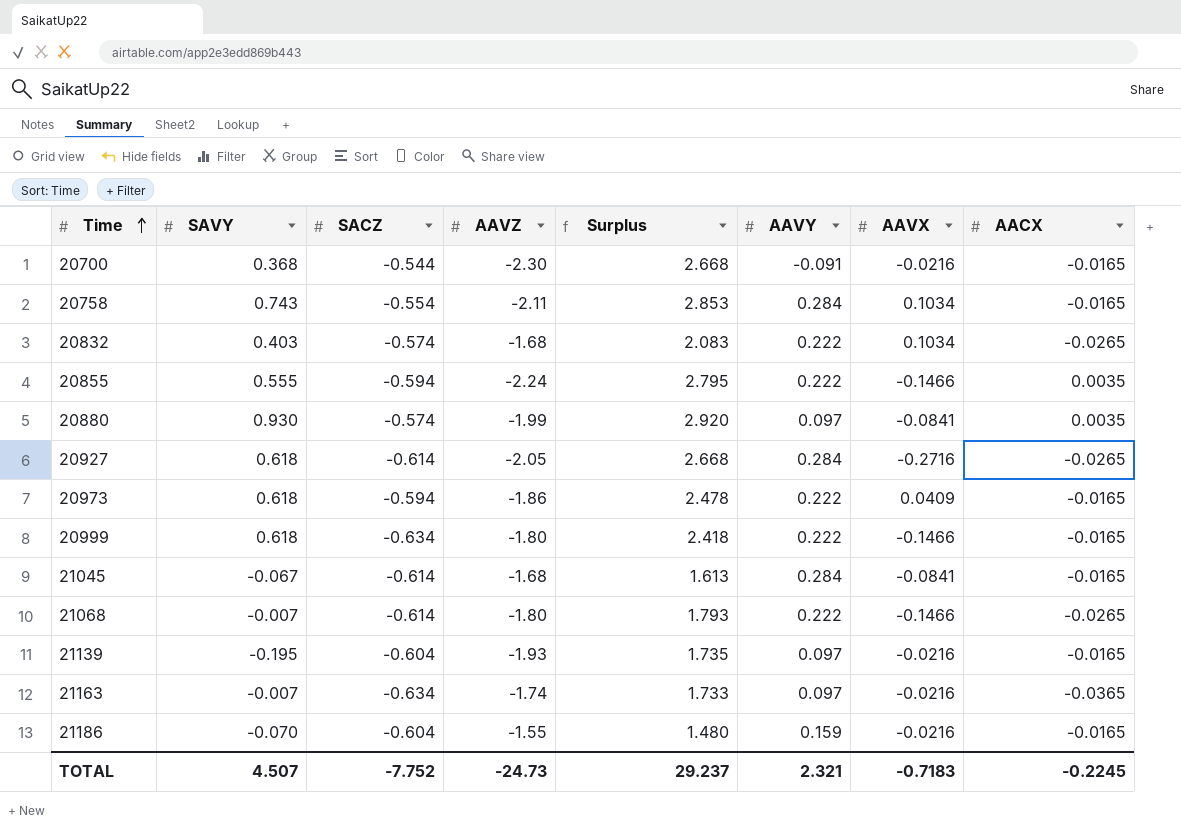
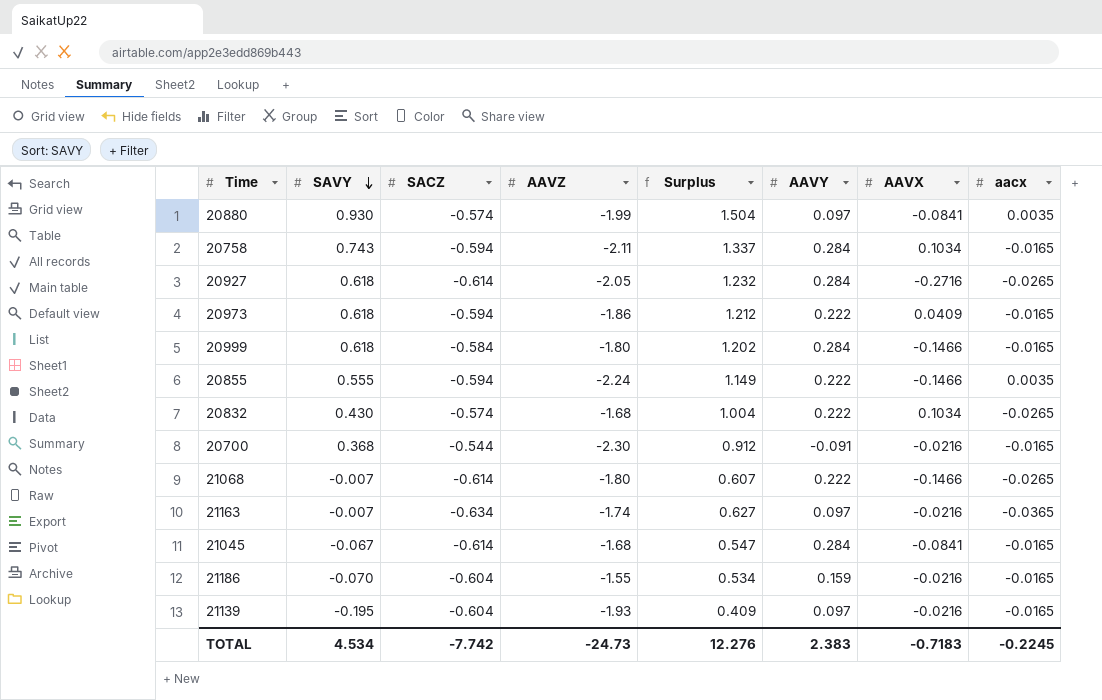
row order: Time ascending -> SAVY descending
column Surplus | formula: [SAVY] - [AAVZ] -> [SAVY] - [SACZ]
column name: AACX -> aacx
20758 | SACZ: -0.554 -> -0.594
20999 | SACZ: -0.634 -> -0.584
20999 | AAVY: 0.222 -> 0.284
20832 | SAVY: 0.403 -> 0.430
TOTAL | SAVY: 4.507 -> 4.534
TOTAL | SACZ: -7.752 -> -7.742
TOTAL | Surplus: 29.237 -> 12.276
TOTAL | AAVY: 2.321 -> 2.383

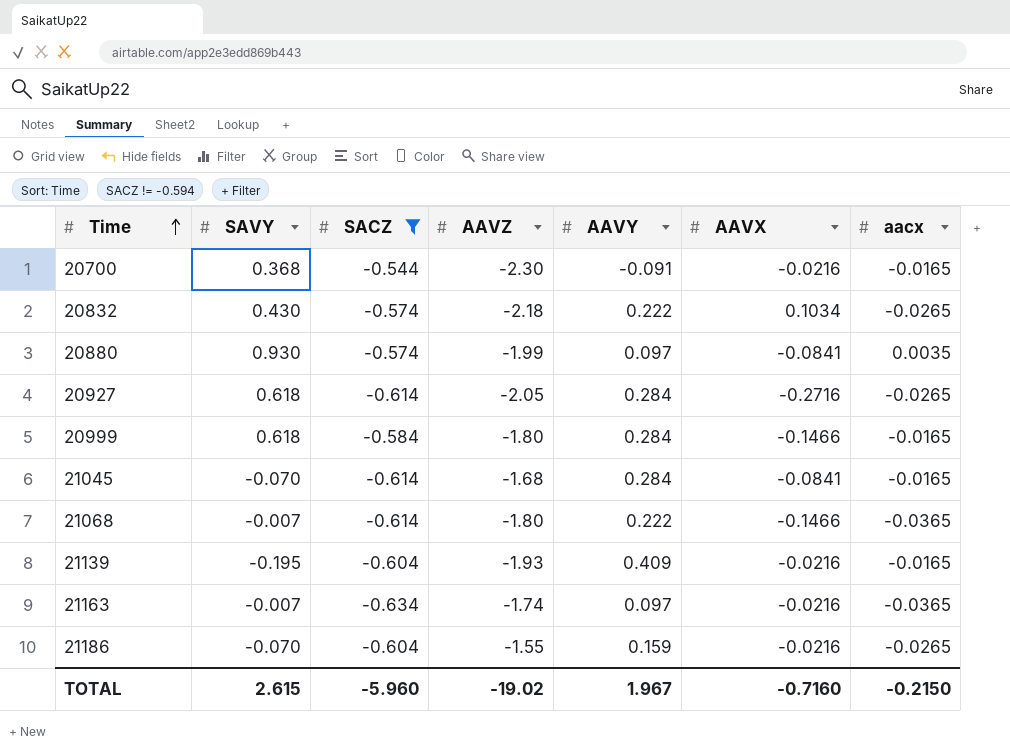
filter: none -> SACZ != -0.594
row order: SAVY descending -> Time ascending
column Surplus | formula: [SAVY] - [SACZ] -> none
20832 | AAVZ: -1.68 -> -2.18
21045 | SAVY: -0.067 -> -0.070
21068 | aacx: -0.0265 -> -0.0365
21139 | AAVY: 0.097 -> 0.409
21186 | aacx: -0.0165 -> -0.0265
TOTAL | SAVY: 4.534 -> 2.615
TOTAL | SACZ: -7.742 -> -5.960
TOTAL | AAVZ: -24.73 -> -19.02
TOTAL | AAVY: 2.383 -> 1.967
TOTAL | AAVX: -0.7183 -> -0.7160
TOTAL | aacx: -0.2245 -> -0.2150

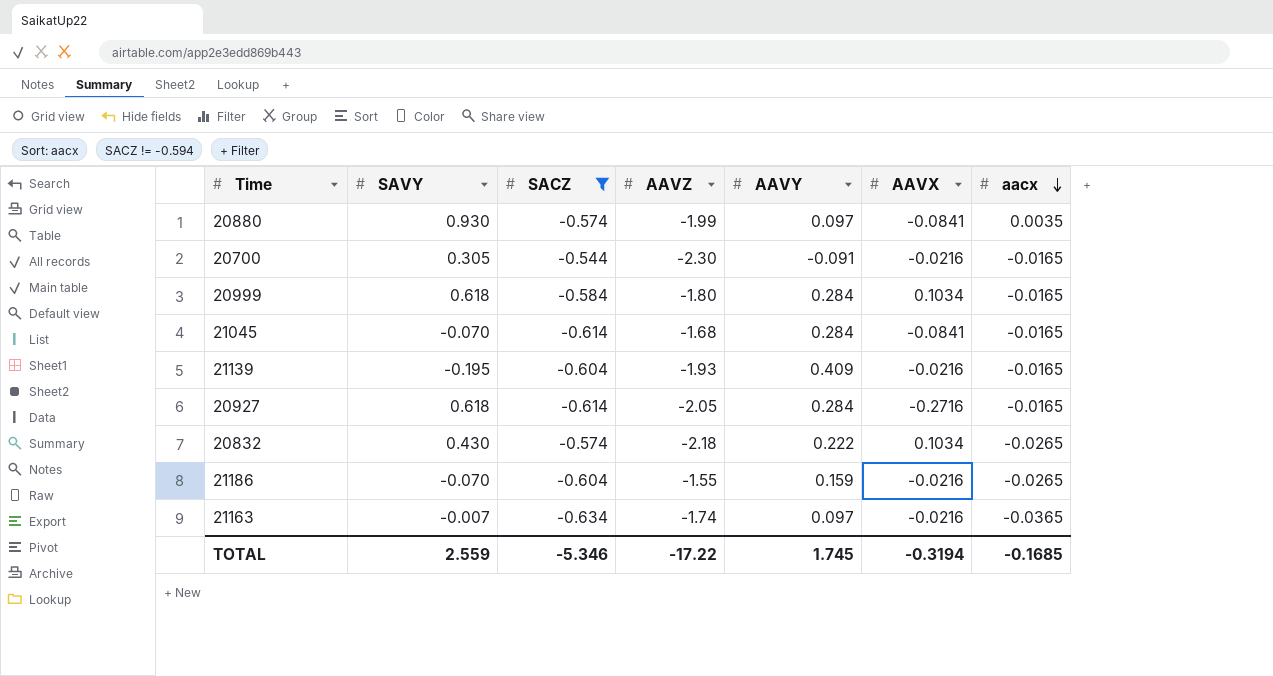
row order: Time ascending -> aacx descending
row 21068: -0.007 | -0.614 | -1.80 | 0.222 | -0.1466 | -0.0365 -> none
20700 | SAVY: 0.368 -> 0.305
20999 | AAVX: -0.1466 -> 0.1034
20927 | aacx: -0.0265 -> -0.0165
TOTAL | SAVY: 2.615 -> 2.559
TOTAL | SACZ: -5.960 -> -5.346
TOTAL | AAVZ: -19.02 -> -17.22
TOTAL | AAVY: 1.967 -> 1.745
TOTAL | AAVX: -0.7160 -> -0.3194
TOTAL | aacx: -0.2150 -> -0.1685

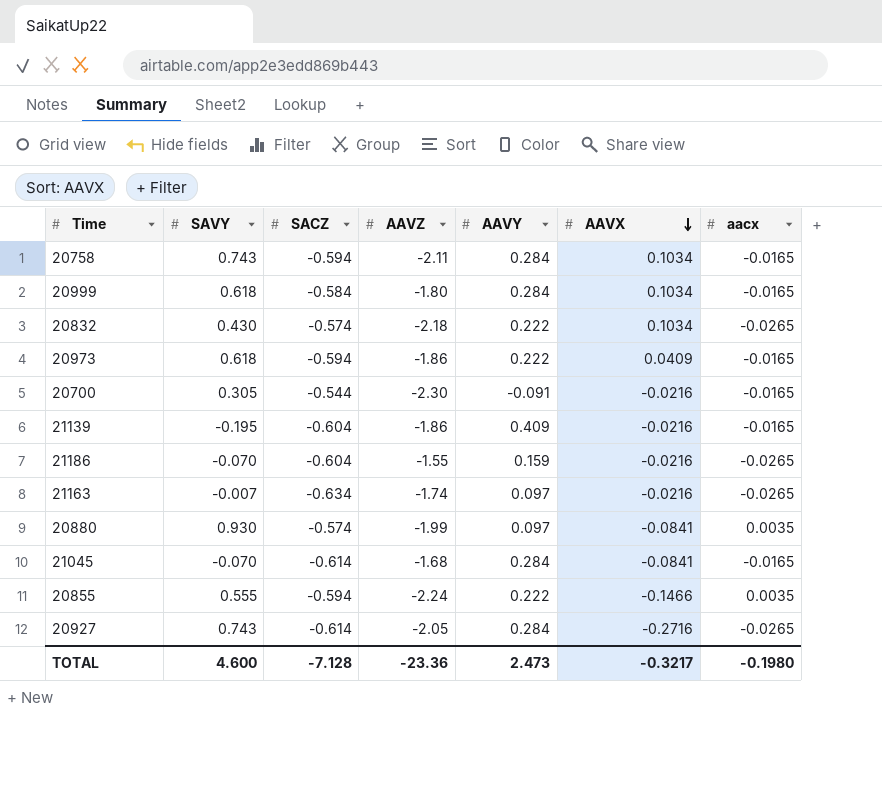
filter: SACZ != -0.594 -> none
row order: aacx descending -> AAVX descending
21139 | AAVZ: -1.93 -> -1.86
21163 | aacx: -0.0365 -> -0.0265
20927 | SAVY: 0.618 -> 0.743
20927 | aacx: -0.0165 -> -0.0265
TOTAL | SAVY: 2.559 -> 4.600
TOTAL | SACZ: -5.346 -> -7.128
TOTAL | AAVZ: -17.22 -> -23.36
TOTAL | AAVY: 1.745 -> 2.473
TOTAL | AAVX: -0.3194 -> -0.3217
TOTAL | aacx: -0.1685 -> -0.1980

